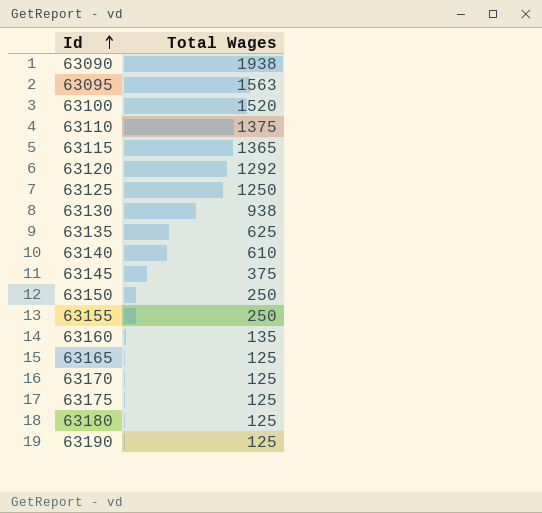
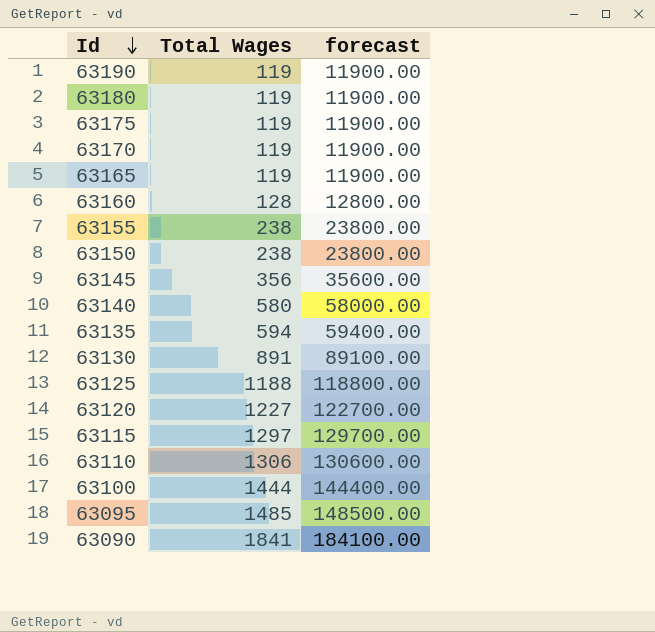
row order: Id ascending -> Id descending
column forecast | formula: none -> [Total Wages] * 100
63190 | Total Wages: 125 -> 119
63180 | Total Wages: 125 -> 119
63175 | Total Wages: 125 -> 119
63170 | Total Wages: 125 -> 119
63165 | Total Wages: 125 -> 119
63160 | Total Wages: 135 -> 128
63155 | Total Wages: 250 -> 238
63150 | Total Wages: 250 -> 238
63145 | Total Wages: 375 -> 356
63140 | Total Wages: 610 -> 580
63135 | Total Wages: 625 -> 594
63130 | Total Wages: 938 -> 891
63125 | Total Wages: 1250 -> 1188
63120 | Total Wages: 1292 -> 1227
63115 | Total Wages: 1365 -> 1297
63110 | Total Wages: 1375 -> 1306
63100 | Total Wages: 1520 -> 1444
63095 | Total Wages: 1563 -> 1485
63090 | Total Wages: 1938 -> 1841

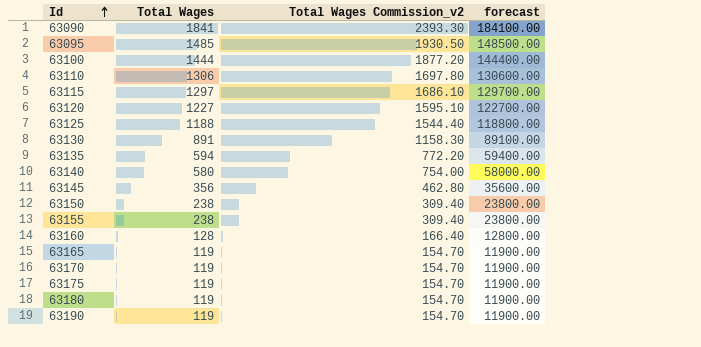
row order: Id descending -> Id ascending
column Total Wages Commission_v2 | formula: none -> [Total Wages] * 1.3

